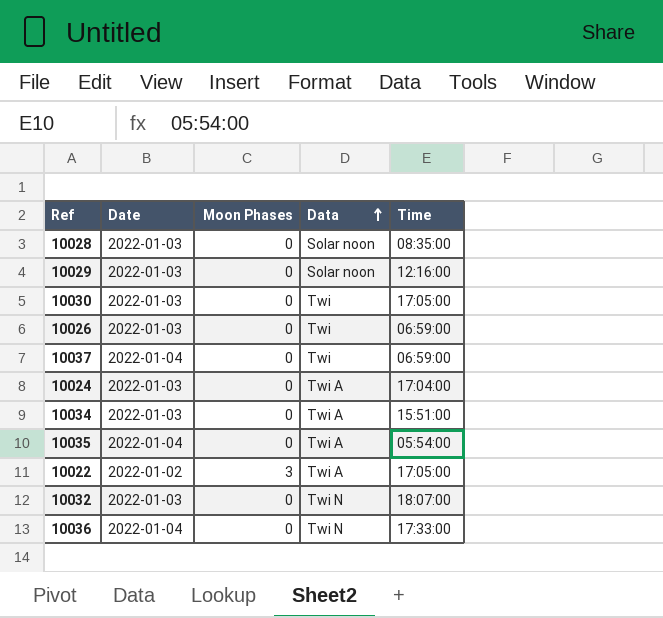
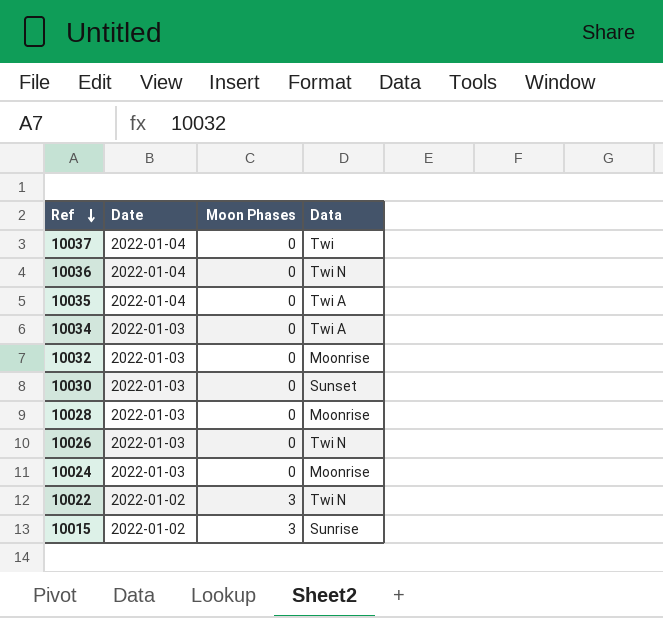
row order: Data ascending -> Ref descending
column Time | position: 5 -> none
row 10029: 2022-01-03 | 0 | Solar noon | 12:16:00 -> none
10032 | Data: Twi N -> Moonrise
10030 | Data: Twi -> Sunset
10028 | Data: Solar noon -> Moonrise
10026 | Data: Twi -> Twi N
10024 | Data: Twi A -> Moonrise
10022 | Data: Twi A -> Twi N
row 10015: none -> 2022-01-02 | 3 | Sunrise

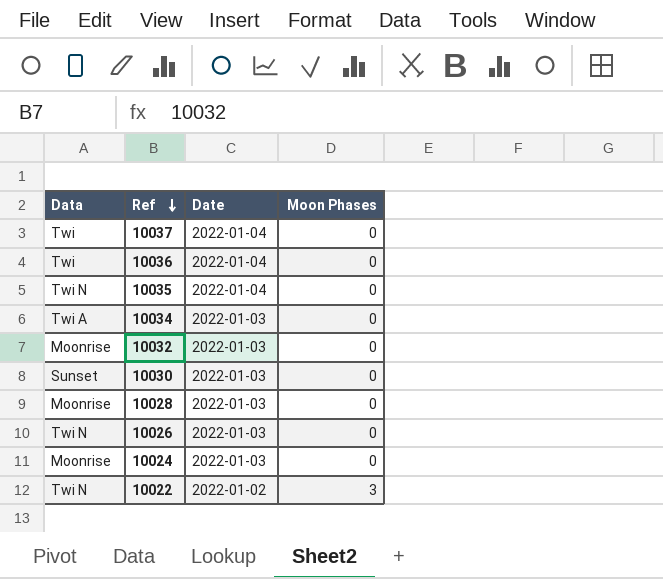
column Data | position: 4 -> 1
row 10015: 2022-01-02 | 3 | Sunrise -> none
10036 | Data: Twi N -> Twi
10035 | Data: Twi A -> Twi N

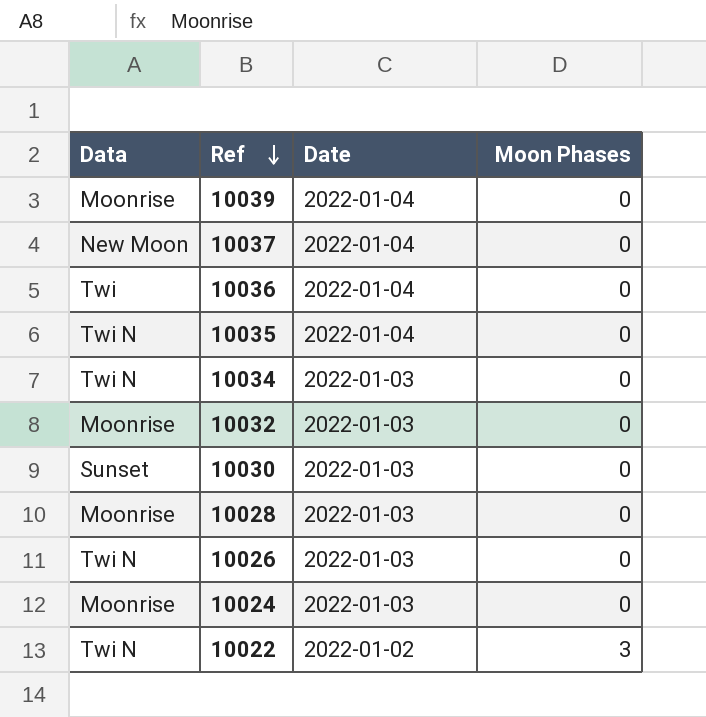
row 10039: none -> Moonrise | 2022-01-04 | 0
10037 | Data: Twi -> New Moon
10034 | Data: Twi A -> Twi N

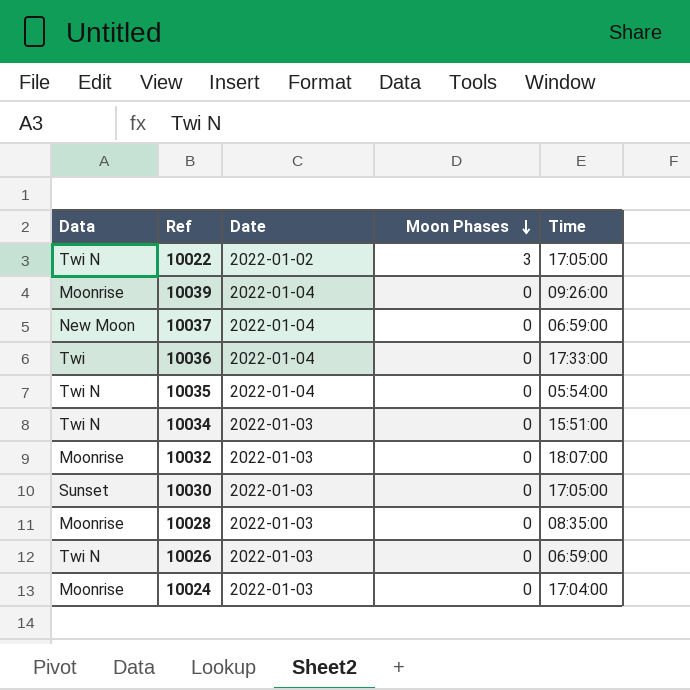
row order: Ref descending -> Moon Phases descending
column Time | position: none -> 5

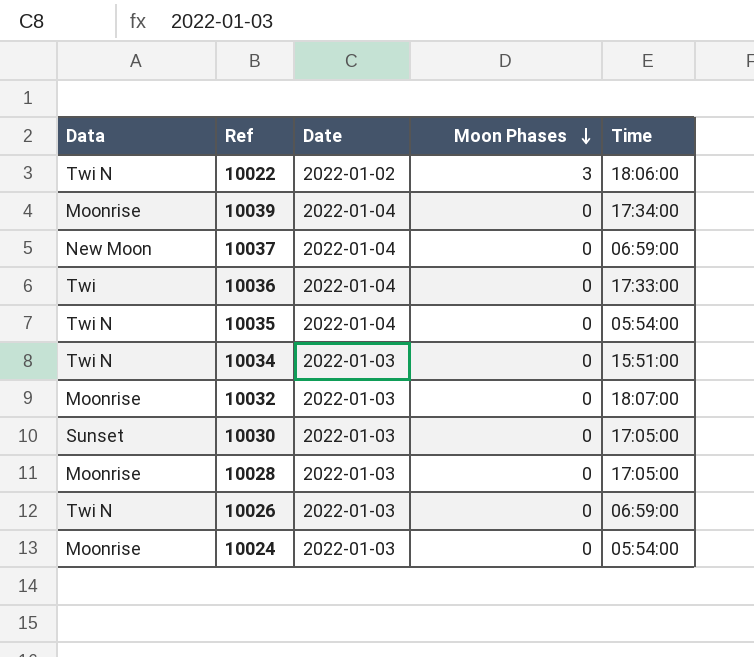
10022 | Time: 17:05:00 -> 18:06:00
10039 | Time: 09:26:00 -> 17:34:00
10028 | Time: 08:35:00 -> 17:05:00
10024 | Time: 17:04:00 -> 05:54:00

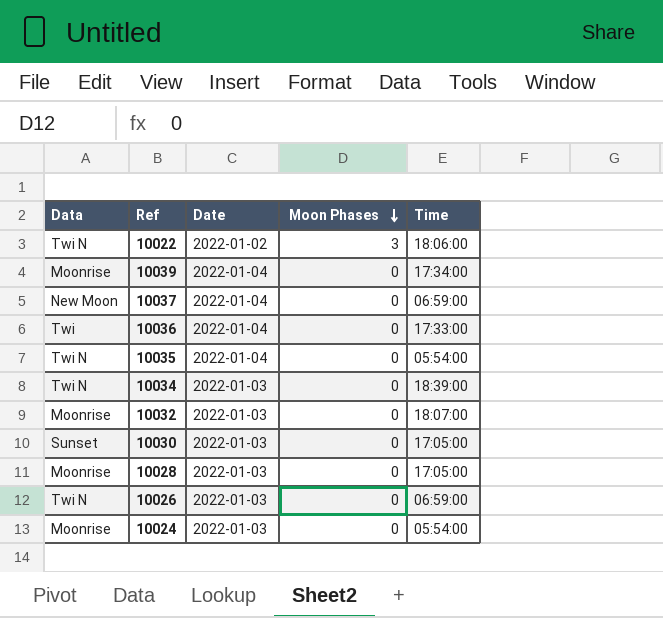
10034 | Time: 15:51:00 -> 18:39:00

